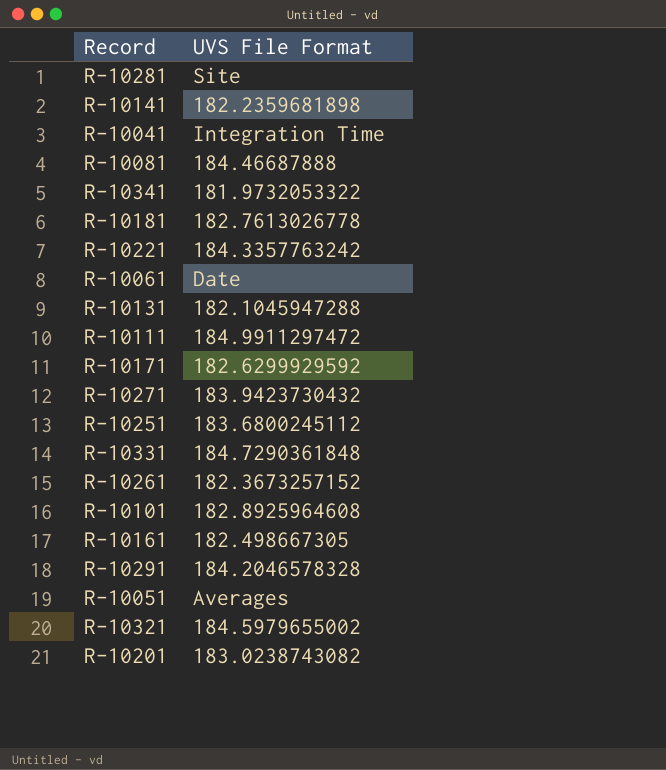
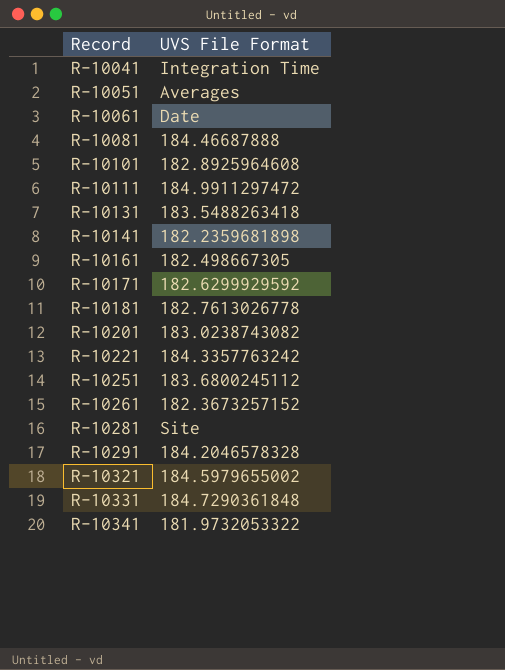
row order: none -> Record ascending
row R-10271: 183.9423730432 -> none
R-10131 | UVS File Format: 182.1045947288 -> 183.5488263418

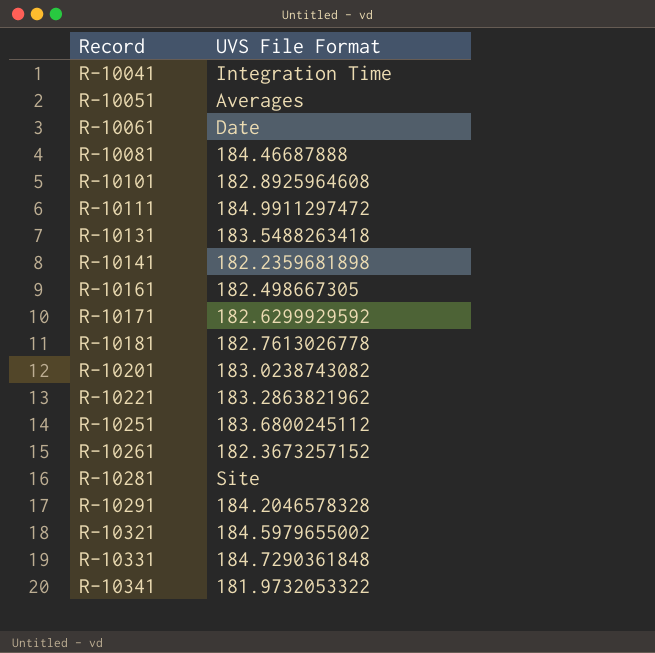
R-10221 | UVS File Format: 184.3357763242 -> 183.2863821962

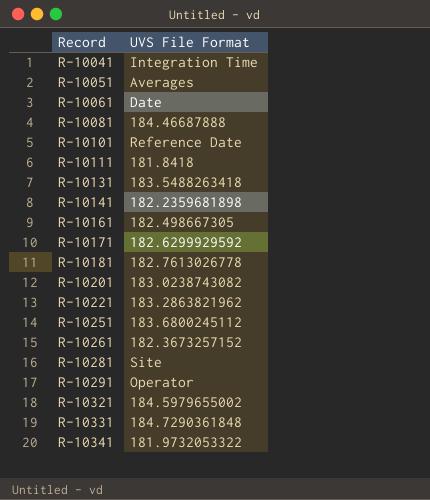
R-10101 | UVS File Format: 182.8925964608 -> Reference Date
R-10111 | UVS File Format: 184.9911297472 -> 181.8418
R-10291 | UVS File Format: 184.2046578328 -> Operator

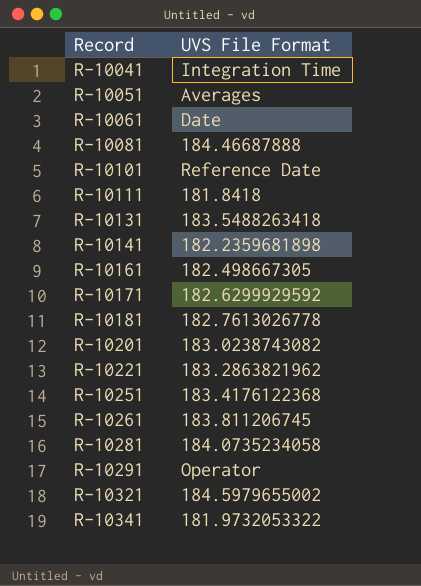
row R-10331: 184.7290361848 -> none
R-10251 | UVS File Format: 183.6800245112 -> 183.4176122368
R-10261 | UVS File Format: 182.3673257152 -> 183.811206745
R-10281 | UVS File Format: Site -> 184.0735234058

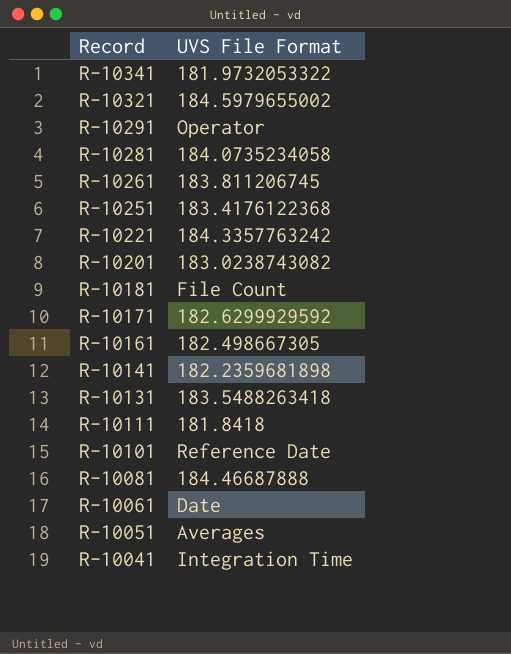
row order: Record ascending -> Record descending
R-10221 | UVS File Format: 183.2863821962 -> 184.3357763242
R-10181 | UVS File Format: 182.7613026778 -> File Count

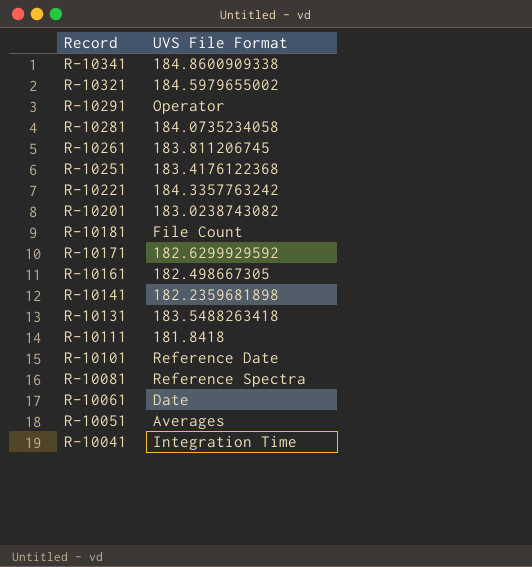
R-10341 | UVS File Format: 181.9732053322 -> 184.8600909338
R-10081 | UVS File Format: 184.46687888 -> Reference Spectra

